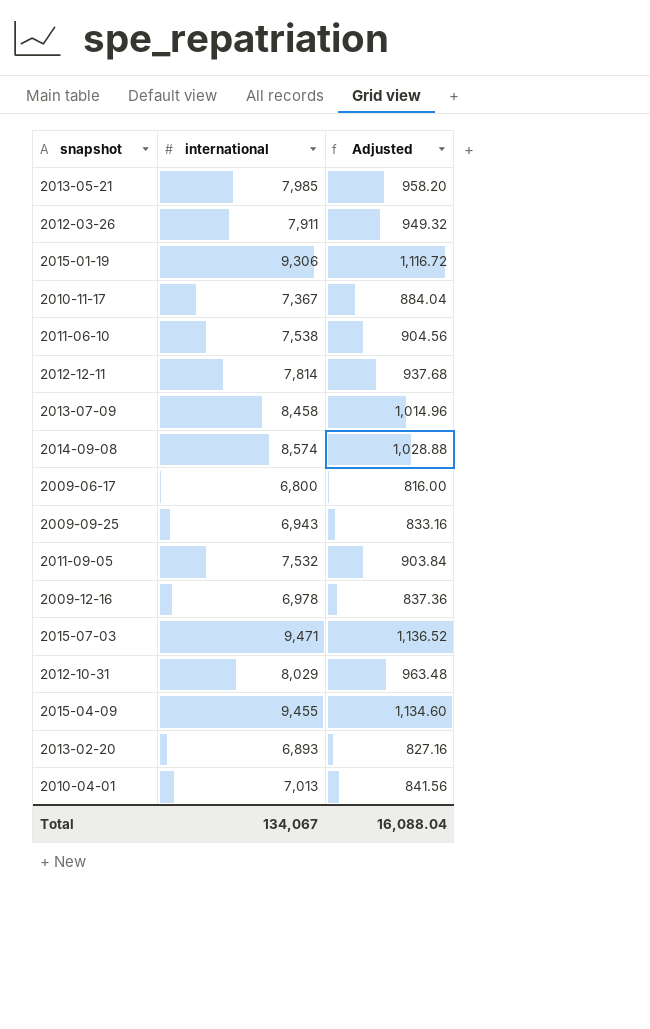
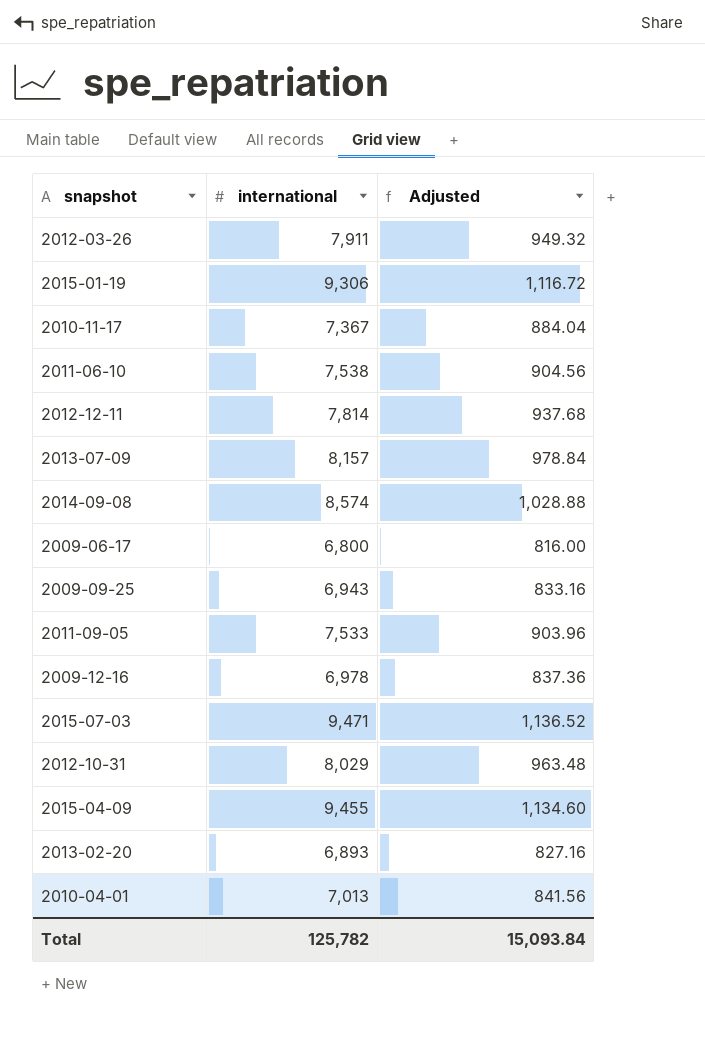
row 2013-05-21: 7,985 | 958.20 -> none
2013-07-09 | international: 8,458 -> 8,157
2013-07-09 | Adjusted: 1,014.96 -> 978.84
2011-09-05 | international: 7,532 -> 7,533
2011-09-05 | Adjusted: 903.84 -> 903.96
Total | international: 134,067 -> 125,782
Total | Adjusted: 16,088.04 -> 15,093.84

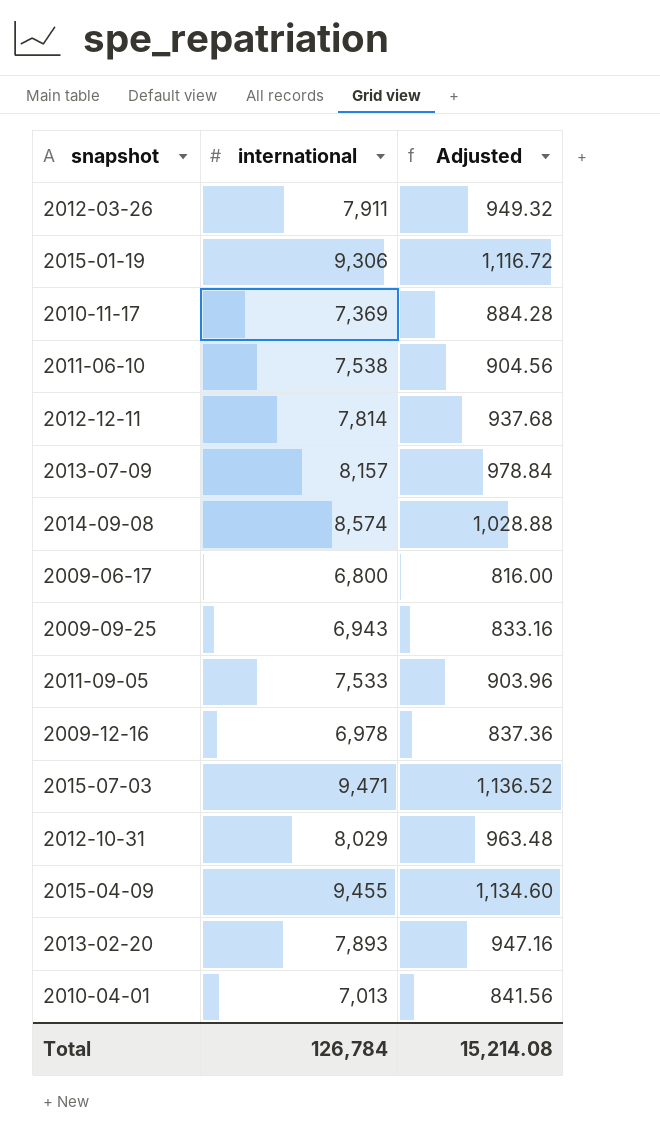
2010-11-17 | international: 7,367 -> 7,369
2010-11-17 | Adjusted: 884.04 -> 884.28
2013-02-20 | international: 6,893 -> 7,893
2013-02-20 | Adjusted: 827.16 -> 947.16
Total | international: 125,782 -> 126,784
Total | Adjusted: 15,093.84 -> 15,214.08

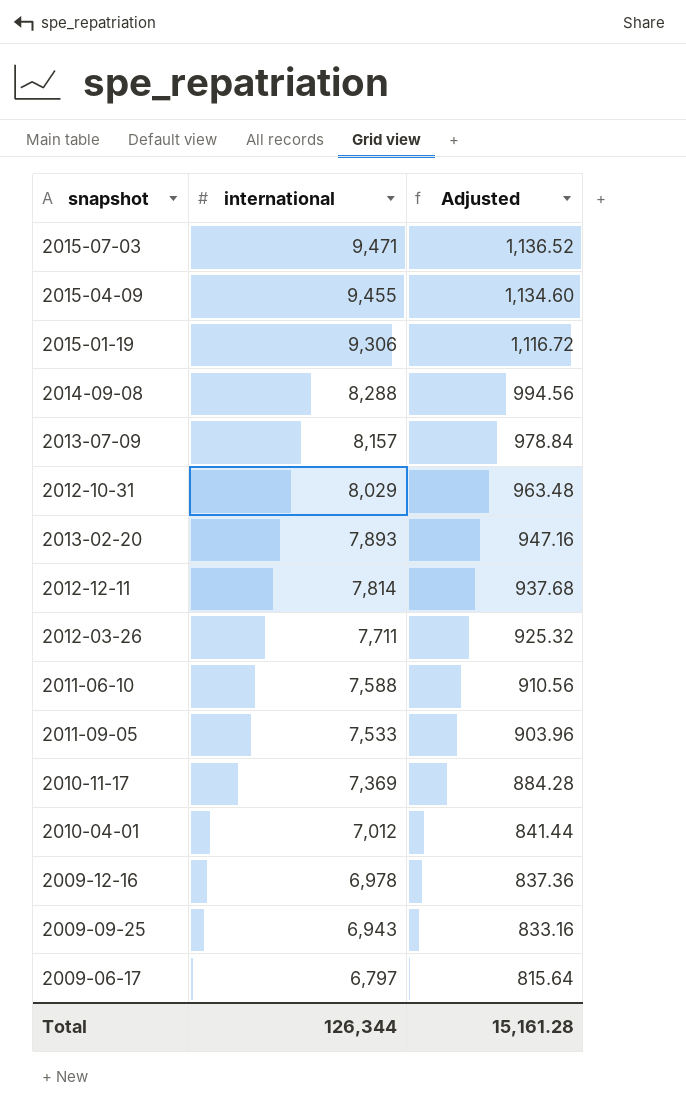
row order: none -> international descending
2014-09-08 | international: 8,574 -> 8,288
2014-09-08 | Adjusted: 1,028.88 -> 994.56
2012-03-26 | international: 7,911 -> 7,711
2012-03-26 | Adjusted: 949.32 -> 925.32
2011-06-10 | international: 7,538 -> 7,588
2011-06-10 | Adjusted: 904.56 -> 910.56
2010-04-01 | international: 7,013 -> 7,012
2010-04-01 | Adjusted: 841.56 -> 841.44
2009-06-17 | international: 6,800 -> 6,797
2009-06-17 | Adjusted: 816.00 -> 815.64
Total | international: 126,784 -> 126,344
Total | Adjusted: 15,214.08 -> 15,161.28

